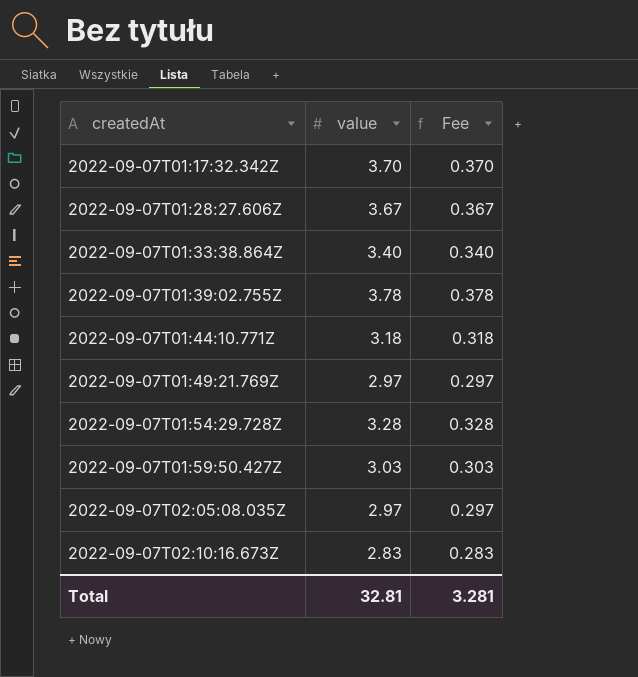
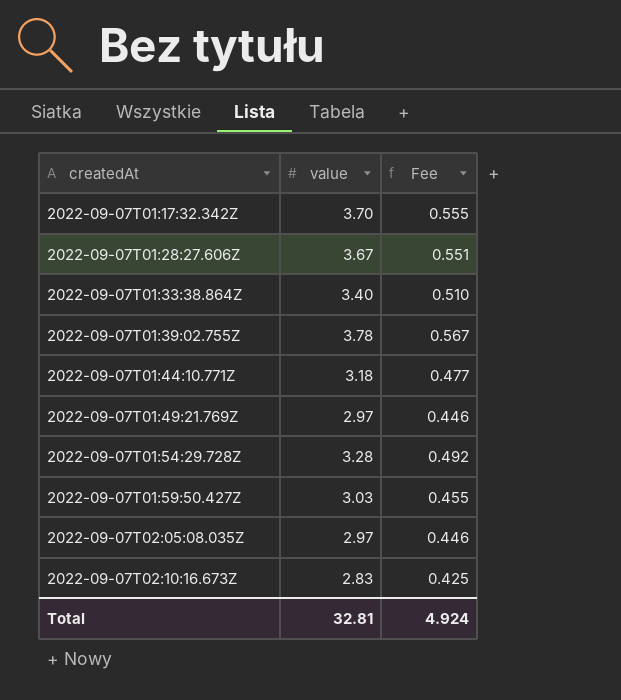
column Fee | formula: [value] * 0.1 -> [value] * 0.15
Total | Fee: 3.281 -> 4.924

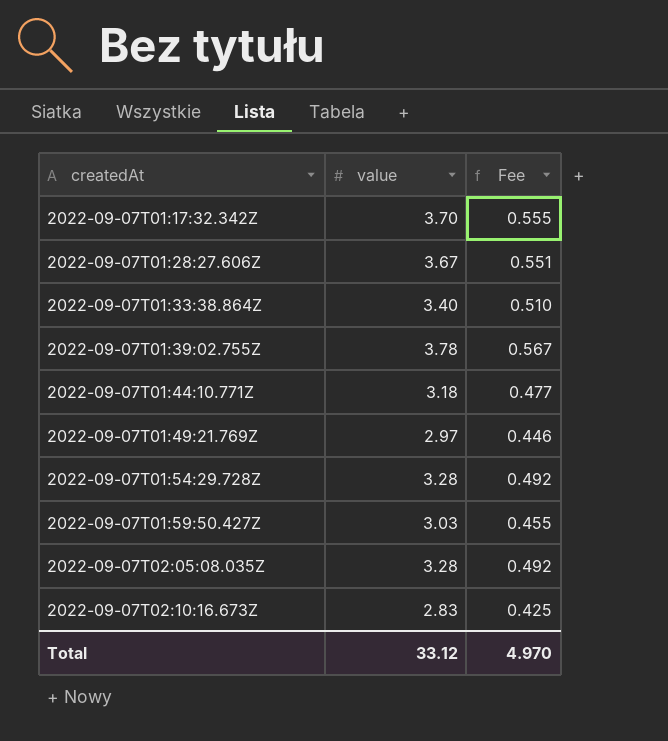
2022-09-07T02:05:08.035Z | value: 2.97 -> 3.28
2022-09-07T02:05:08.035Z | Fee: 0.446 -> 0.492
Total | value: 32.81 -> 33.12
Total | Fee: 4.924 -> 4.970

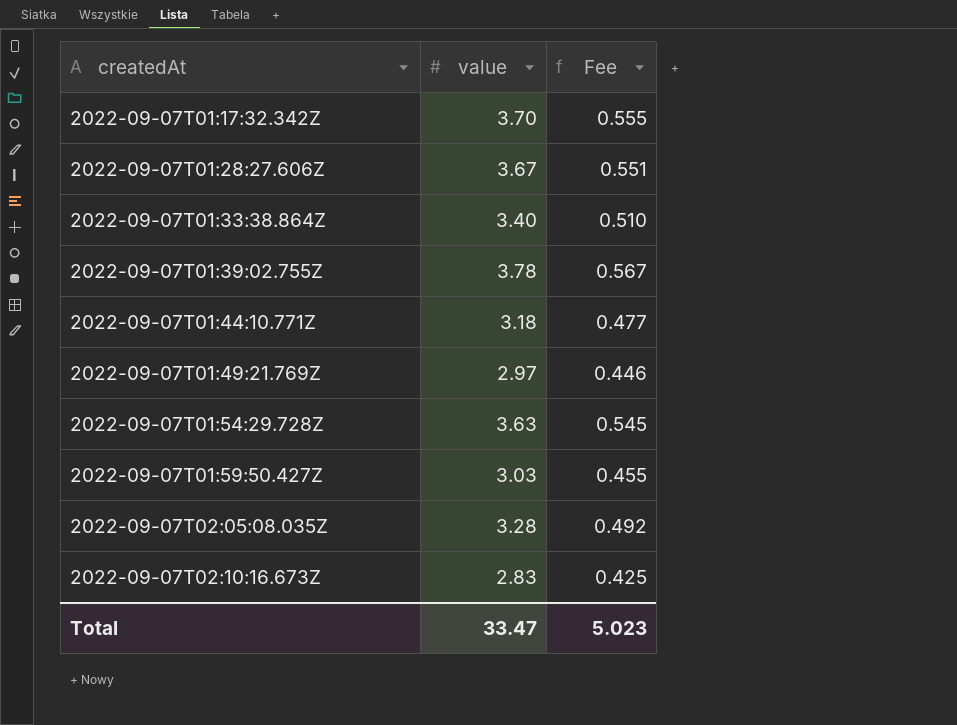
2022-09-07T01:54:29.728Z | value: 3.28 -> 3.63
2022-09-07T01:54:29.728Z | Fee: 0.492 -> 0.545
Total | value: 33.12 -> 33.47
Total | Fee: 4.970 -> 5.023

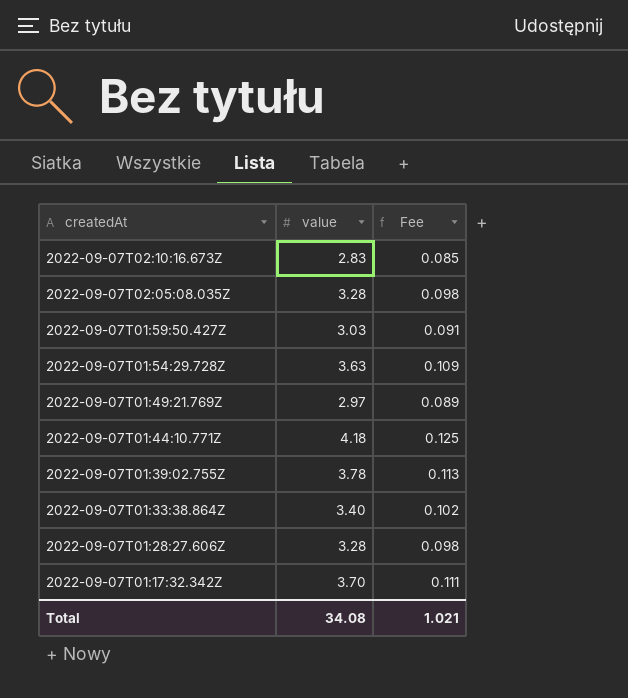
row order: createdAt ascending -> createdAt descending
column Fee | formula: [value] * 0.15 -> [value] * 0.03
2022-09-07T01:44:10.771Z | value: 3.18 -> 4.18
2022-09-07T01:28:27.606Z | value: 3.67 -> 3.28
Total | value: 33.47 -> 34.08
Total | Fee: 5.023 -> 1.021

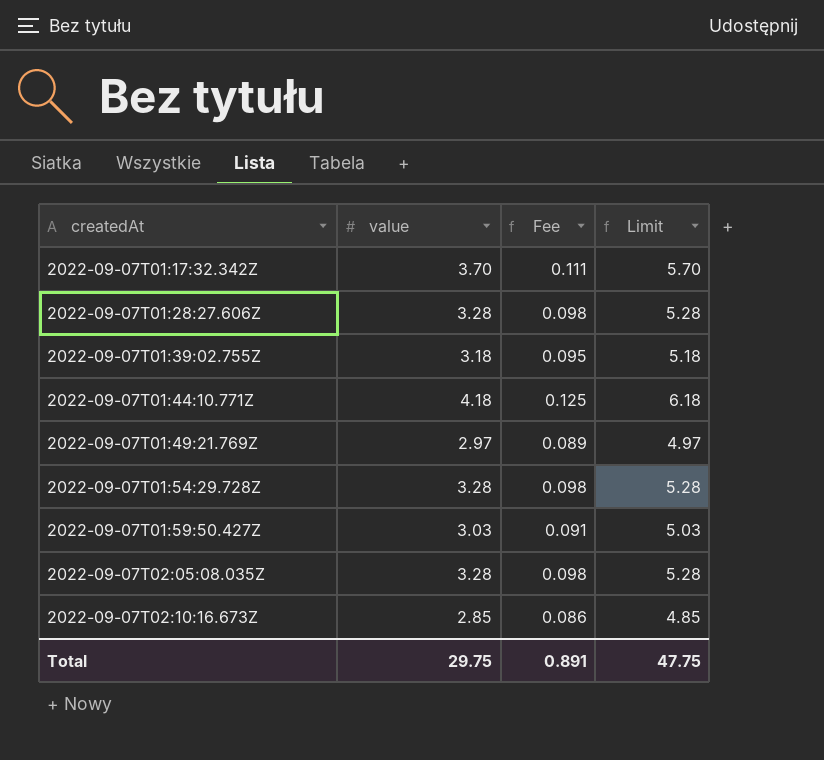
row order: createdAt descending -> createdAt ascending
column Limit | formula: none -> [value] + 2
row 2022-09-07T01:33:38.864Z: 3.40 | 0.102 -> none
2022-09-07T01:39:02.755Z | value: 3.78 -> 3.18
2022-09-07T01:39:02.755Z | Fee: 0.113 -> 0.095
2022-09-07T01:54:29.728Z | value: 3.63 -> 3.28
2022-09-07T01:54:29.728Z | Fee: 0.109 -> 0.098
2022-09-07T02:10:16.673Z | value: 2.83 -> 2.85
2022-09-07T02:10:16.673Z | Fee: 0.085 -> 0.086
Total | value: 34.08 -> 29.75
Total | Fee: 1.021 -> 0.891

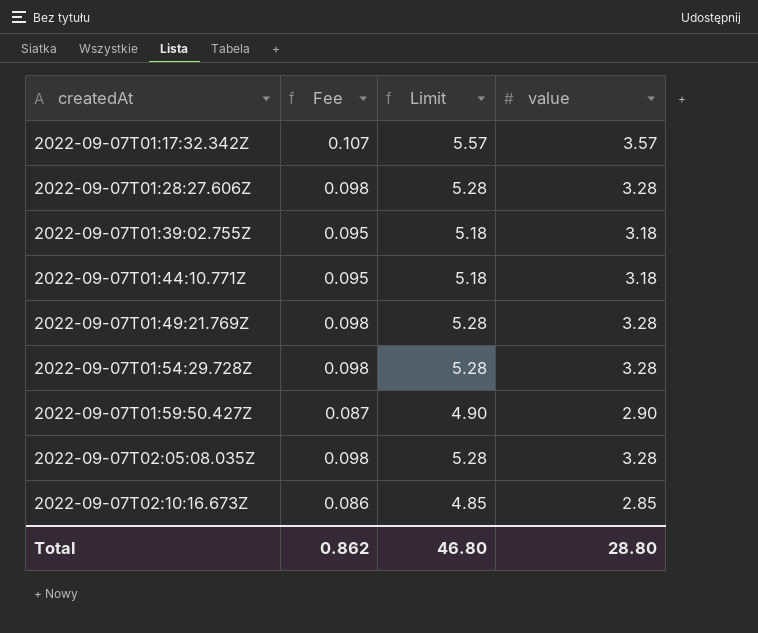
column value | position: 2 -> 4
2022-09-07T01:17:32.342Z | Fee: 0.111 -> 0.107
2022-09-07T01:17:32.342Z | Limit: 5.70 -> 5.57
2022-09-07T01:17:32.342Z | value: 3.70 -> 3.57
2022-09-07T01:44:10.771Z | Fee: 0.125 -> 0.095
2022-09-07T01:44:10.771Z | Limit: 6.18 -> 5.18
2022-09-07T01:44:10.771Z | value: 4.18 -> 3.18
2022-09-07T01:49:21.769Z | Fee: 0.089 -> 0.098
2022-09-07T01:49:21.769Z | Limit: 4.97 -> 5.28
2022-09-07T01:49:21.769Z | value: 2.97 -> 3.28
2022-09-07T01:59:50.427Z | Fee: 0.091 -> 0.087
2022-09-07T01:59:50.427Z | Limit: 5.03 -> 4.90
2022-09-07T01:59:50.427Z | value: 3.03 -> 2.90
Total | Fee: 0.891 -> 0.862
Total | Limit: 47.75 -> 46.80
Total | value: 29.75 -> 28.80

